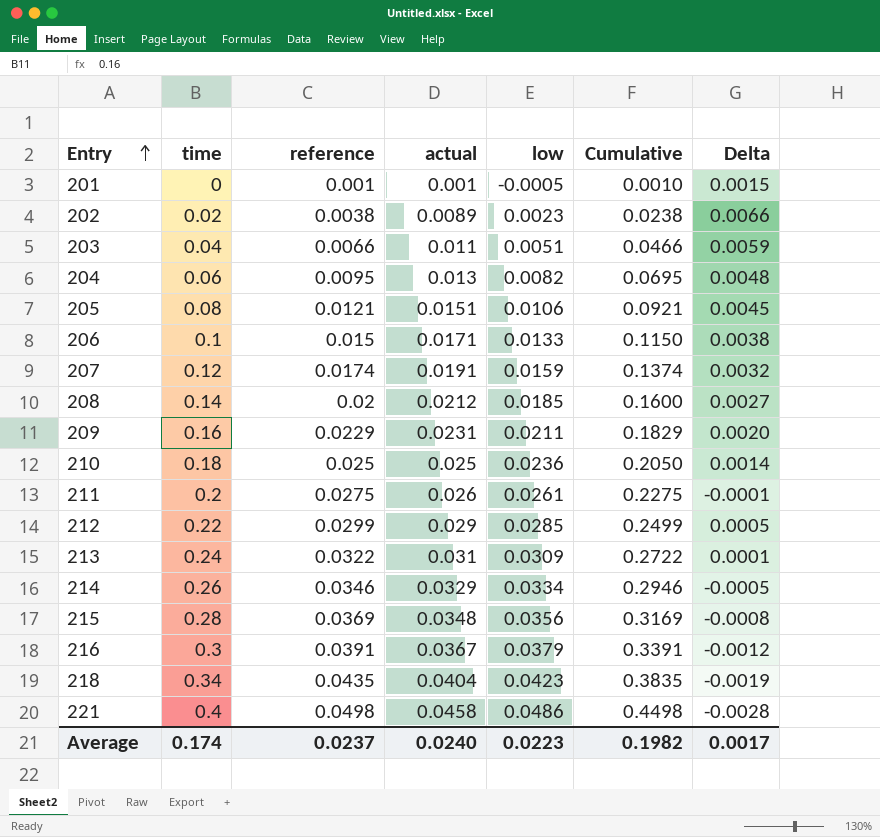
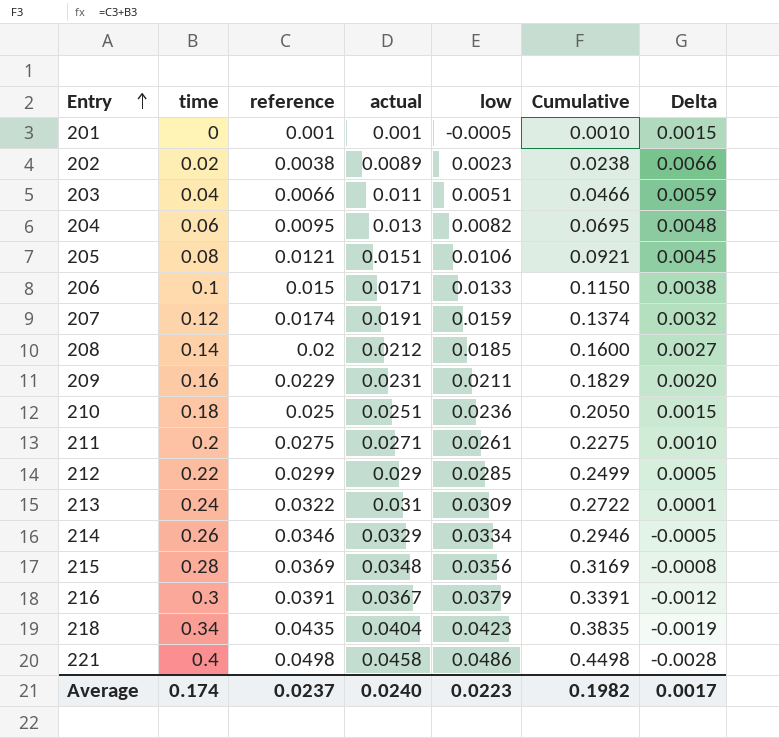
210 | actual: 0.025 -> 0.0251
210 | Delta: 0.0014 -> 0.0015
211 | actual: 0.026 -> 0.0271
211 | Delta: -0.0001 -> 0.0010

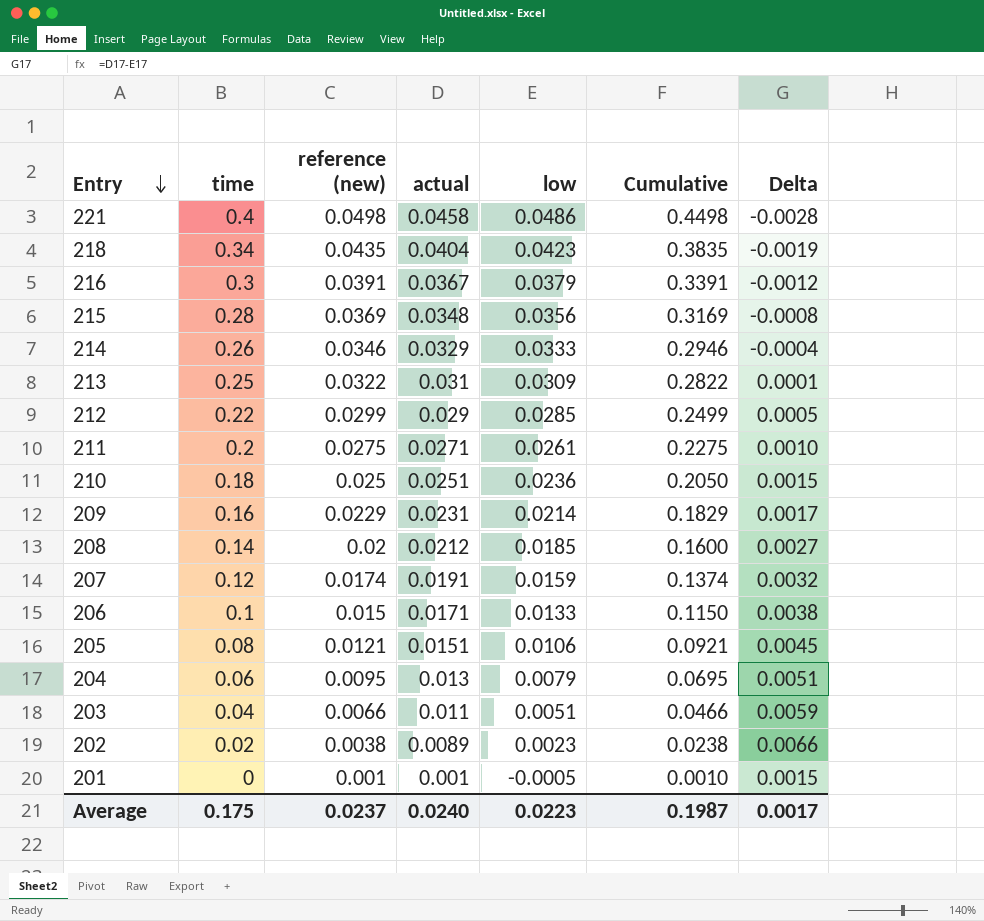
row order: Entry ascending -> Entry descending
column name: reference -> reference (new)
214 | low: 0.0334 -> 0.0333
214 | Delta: -0.0005 -> -0.0004
213 | time: 0.24 -> 0.25
213 | Cumulative: 0.2722 -> 0.2822
209 | low: 0.0211 -> 0.0214
209 | Delta: 0.0020 -> 0.0017
204 | low: 0.0082 -> 0.0079
204 | Delta: 0.0048 -> 0.0051
Average | time: 0.174 -> 0.175
Average | Cumulative: 0.1982 -> 0.1987

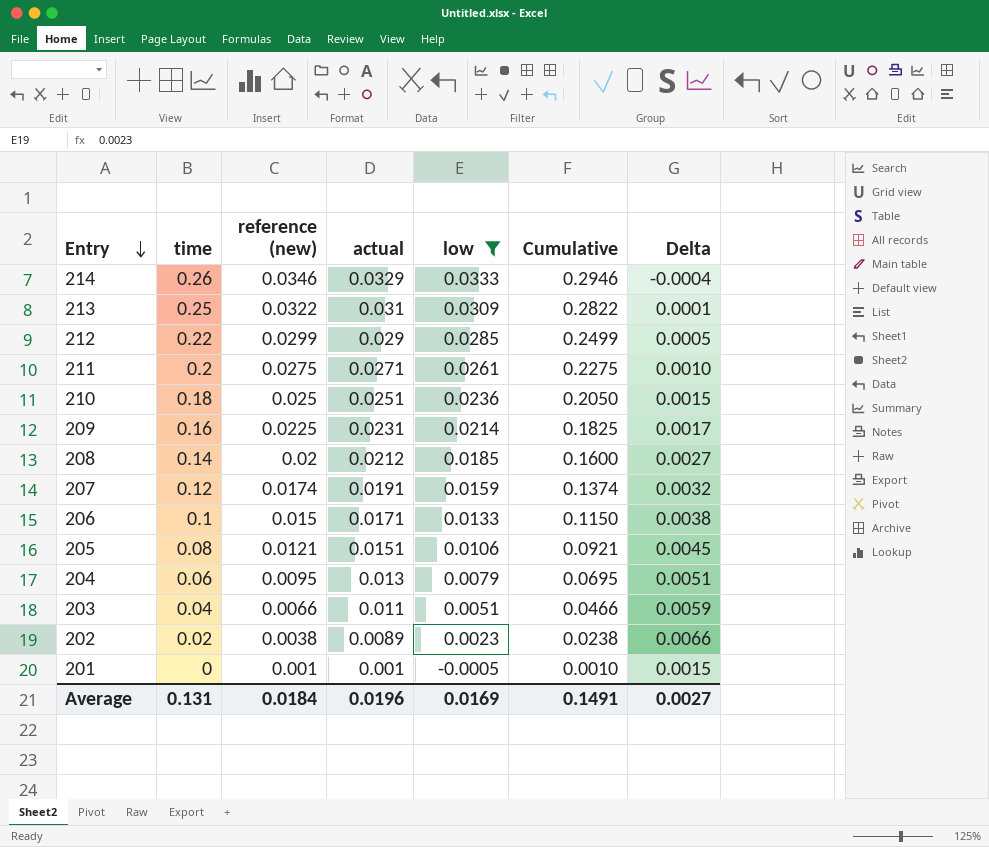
filter: none -> low <= 0.0333
209 | reference (new): 0.0229 -> 0.0225
209 | Cumulative: 0.1829 -> 0.1825
Average | time: 0.175 -> 0.131
Average | reference (new): 0.0237 -> 0.0184
Average | actual: 0.0240 -> 0.0196
Average | low: 0.0223 -> 0.0169
Average | Cumulative: 0.1987 -> 0.1491
Average | Delta: 0.0017 -> 0.0027

